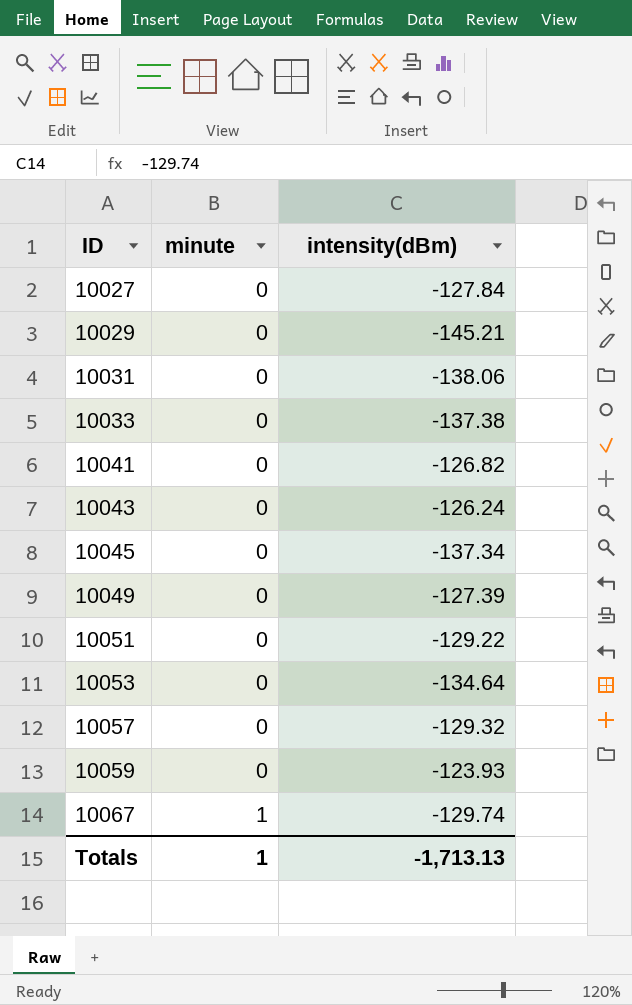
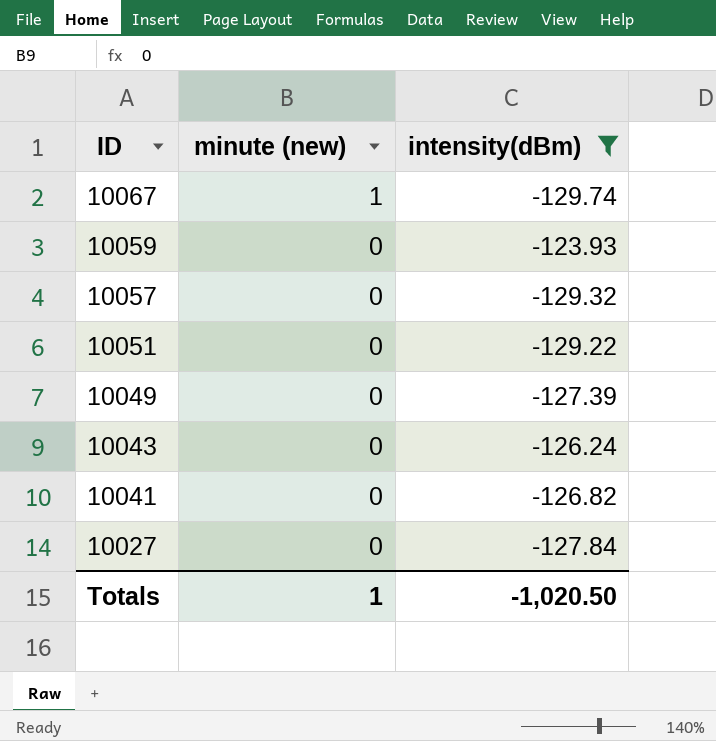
filter: none -> intensity(dBm) >= -129.74
row order: ID ascending -> ID descending
column name: minute -> minute (new)
Totals | intensity(dBm): -1,713.13 -> -1,020.50

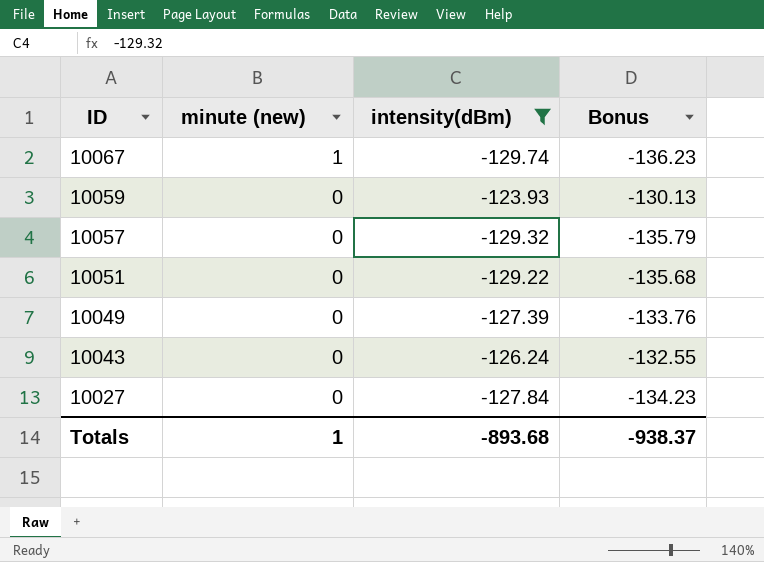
column Bonus | formula: none -> [intensity(dBm)] * 1.05
row 10041: 0 | -126.82 -> none
Totals | intensity(dBm): -1,020.50 -> -893.68

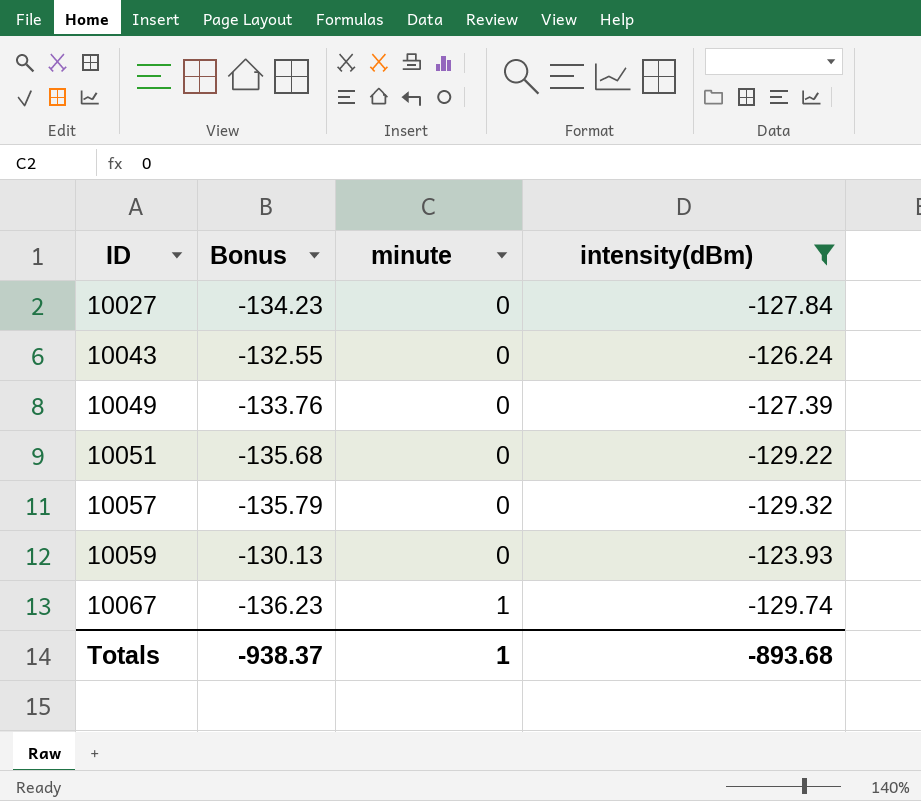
row order: ID descending -> ID ascending
column Bonus | position: 4 -> 2
column name: minute (new) -> minute

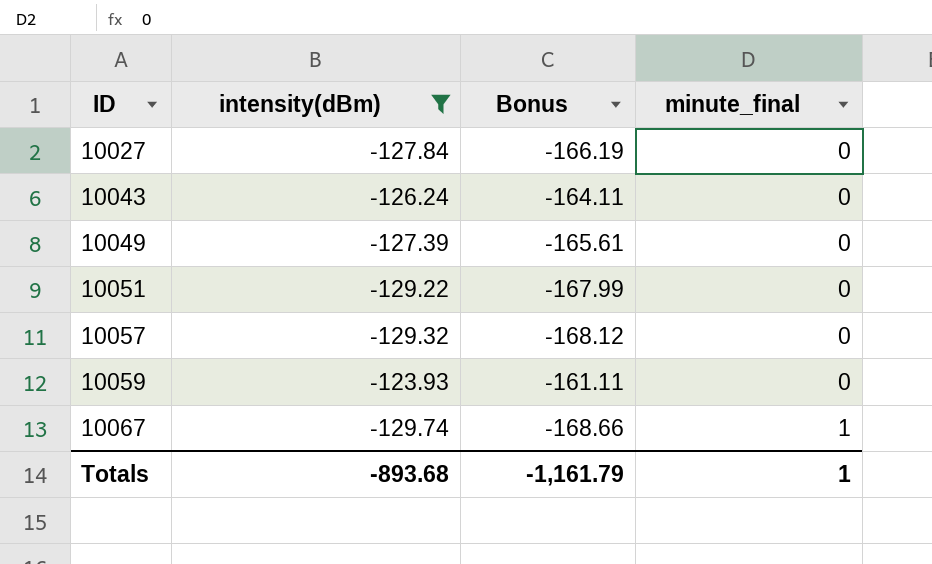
column intensity(dBm) | position: 4 -> 2
column Bonus | formula: [intensity(dBm)] * 1.05 -> [intensity(dBm)] * 1.3
column name: minute -> minute_final
Totals | Bonus: -938.37 -> -1,161.79

